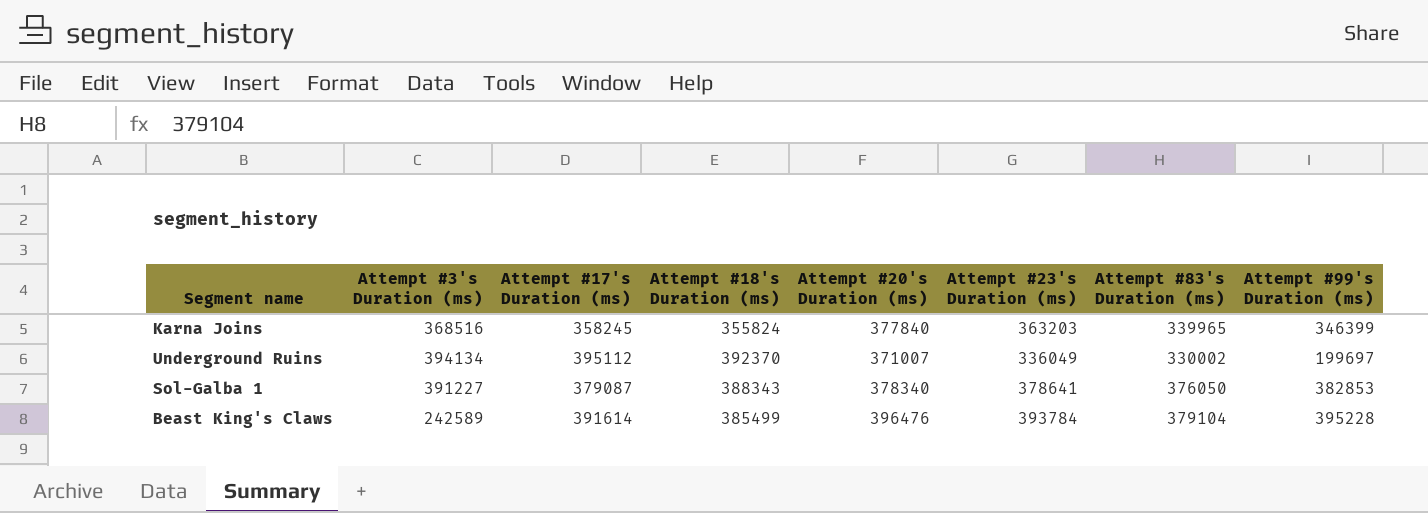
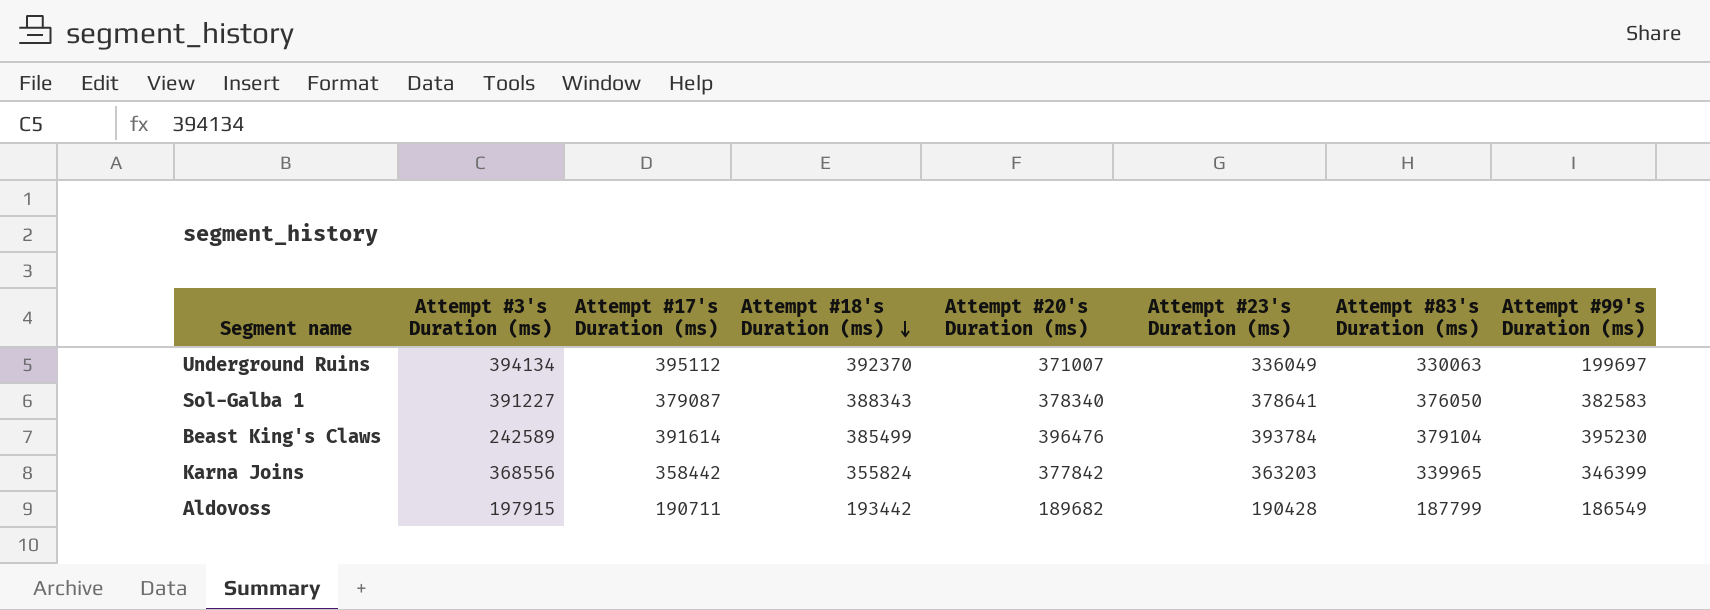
row order: none -> Attempt #18's Duration (ms) descending
Underground Ruins | Attempt #83's Duration (ms): 330002 -> 330063
Sol-Galba 1 | Attempt #99's Duration (ms): 382853 -> 382583
Beast King's Claws | Attempt #99's Duration (ms): 395228 -> 395230
Karna Joins | Attempt #3's Duration (ms): 368516 -> 368556
Karna Joins | Attempt #17's Duration (ms): 358245 -> 358442
Karna Joins | Attempt #20's Duration (ms): 377840 -> 377842
row Aldovoss: none -> 197915 | 190711 | 193442 | 189682 | 190428 | 187799 | 186549

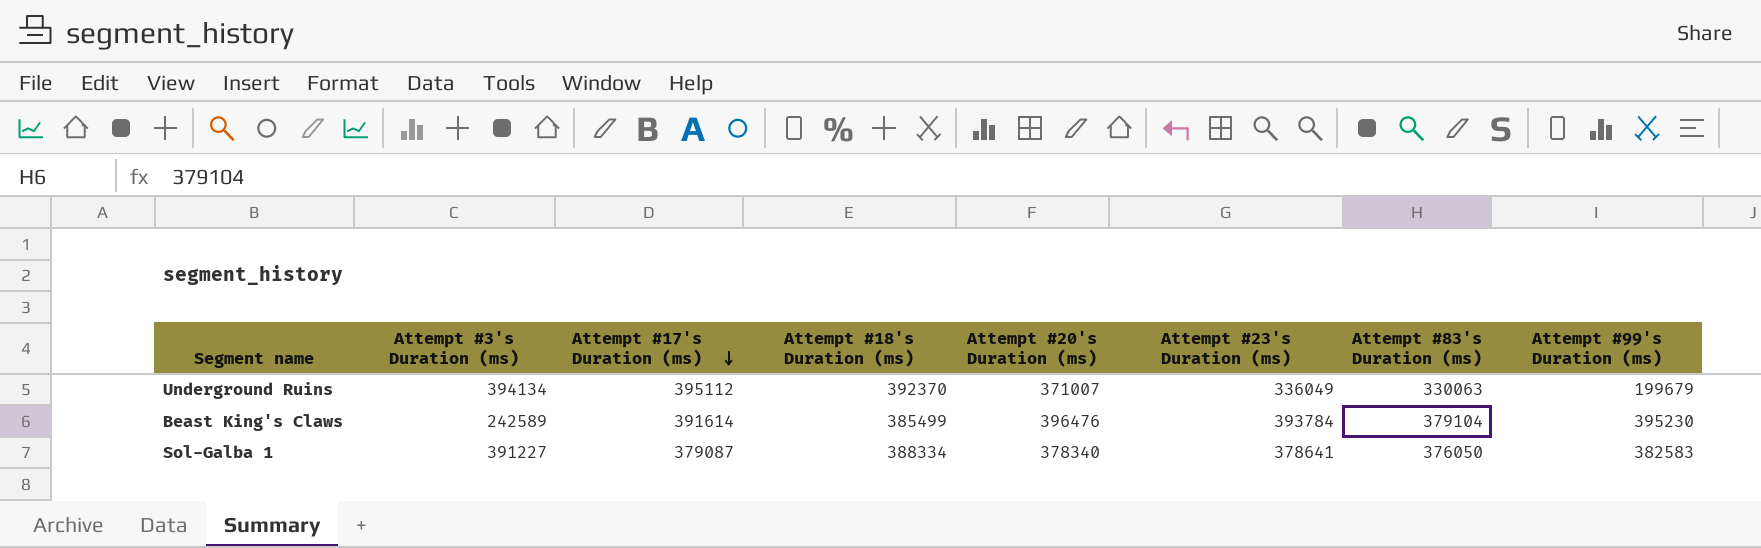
row order: Attempt #18's Duration (ms) descending -> Attempt #17's Duration (ms) descending
row Karna Joins: 368556 | 358442 | 355824 | 377842 | 363203 | 339965 | 346399 -> none
row Aldovoss: 197915 | 190711 | 193442 | 189682 | 190428 | 187799 | 186549 -> none
Underground Ruins | Attempt #99's Duration (ms): 199697 -> 199679
Sol-Galba 1 | Attempt #18's Duration (ms): 388343 -> 388334

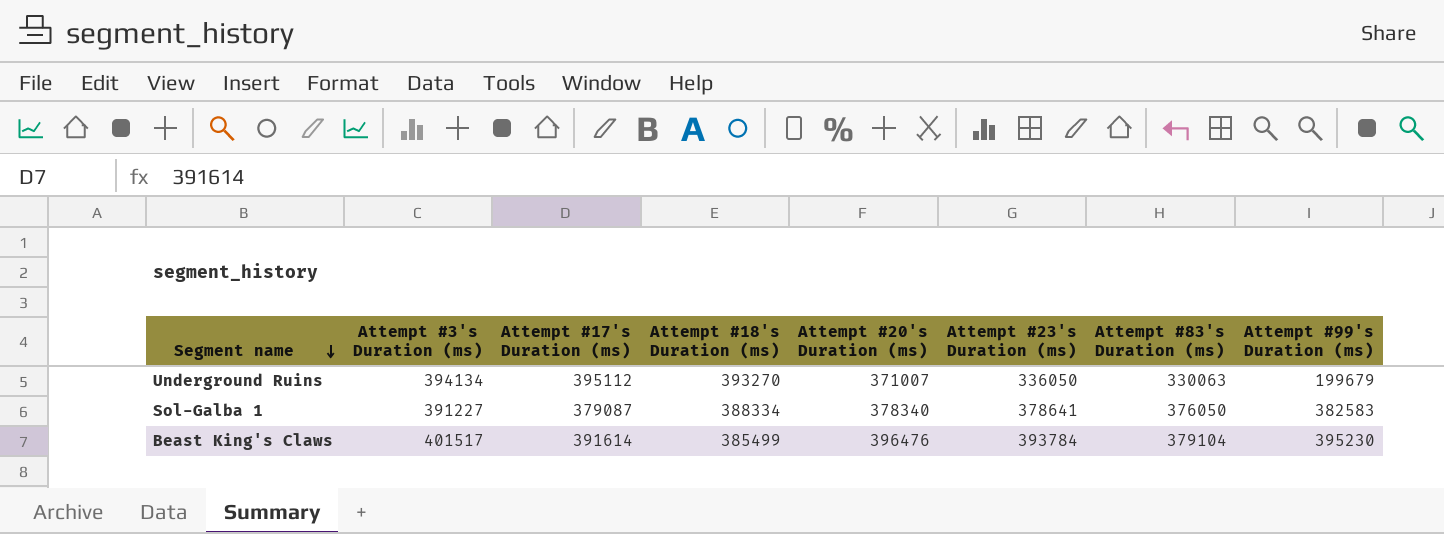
row order: Attempt #17's Duration (ms) descending -> Segment name descending
Underground Ruins | Attempt #18's Duration (ms): 392370 -> 393270
Underground Ruins | Attempt #23's Duration (ms): 336049 -> 336050
Beast King's Claws | Attempt #3's Duration (ms): 242589 -> 401517

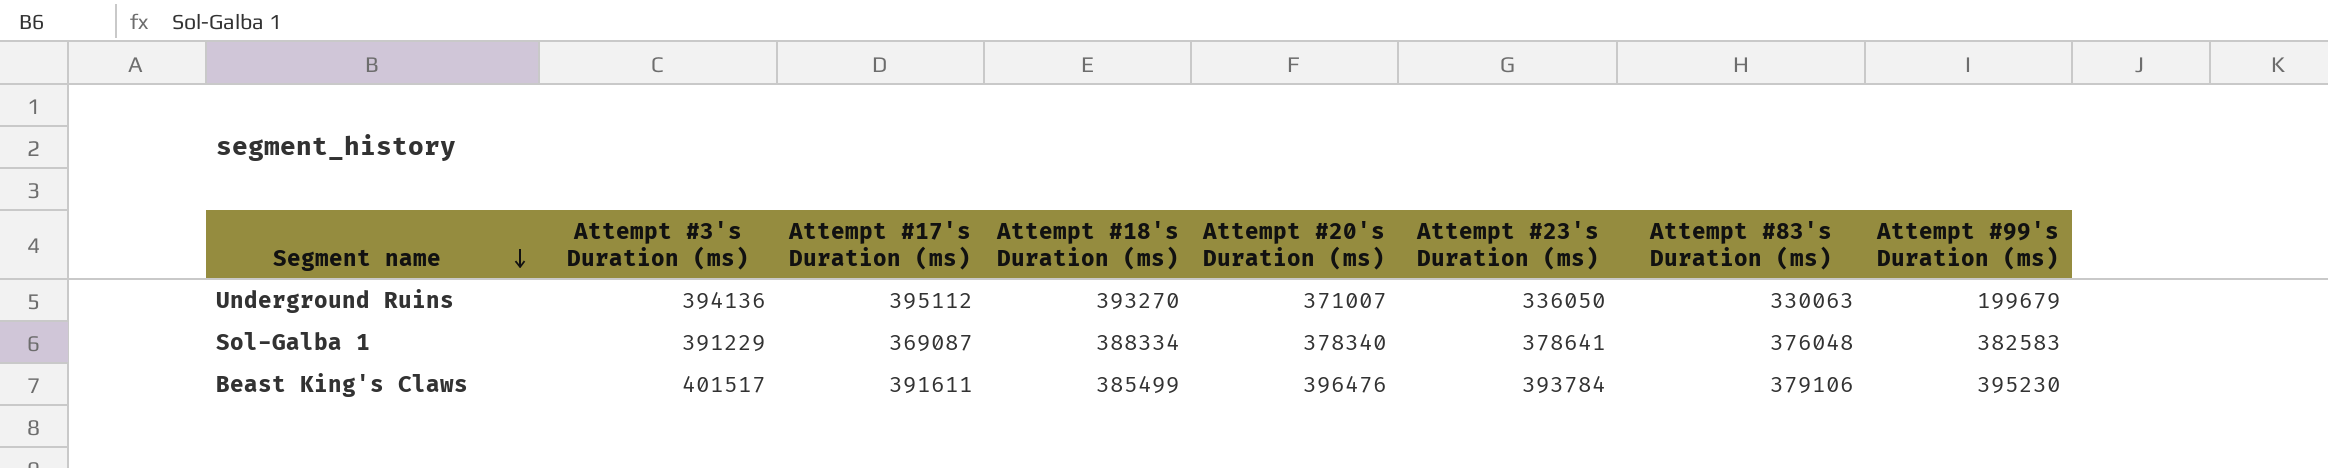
Underground Ruins | Attempt #3's Duration (ms): 394134 -> 394136
Sol-Galba 1 | Attempt #3's Duration (ms): 391227 -> 391229
Sol-Galba 1 | Attempt #17's Duration (ms): 379087 -> 369087
Sol-Galba 1 | Attempt #83's Duration (ms): 376050 -> 376048
Beast King's Claws | Attempt #17's Duration (ms): 391614 -> 391611
Beast King's Claws | Attempt #83's Duration (ms): 379104 -> 379106

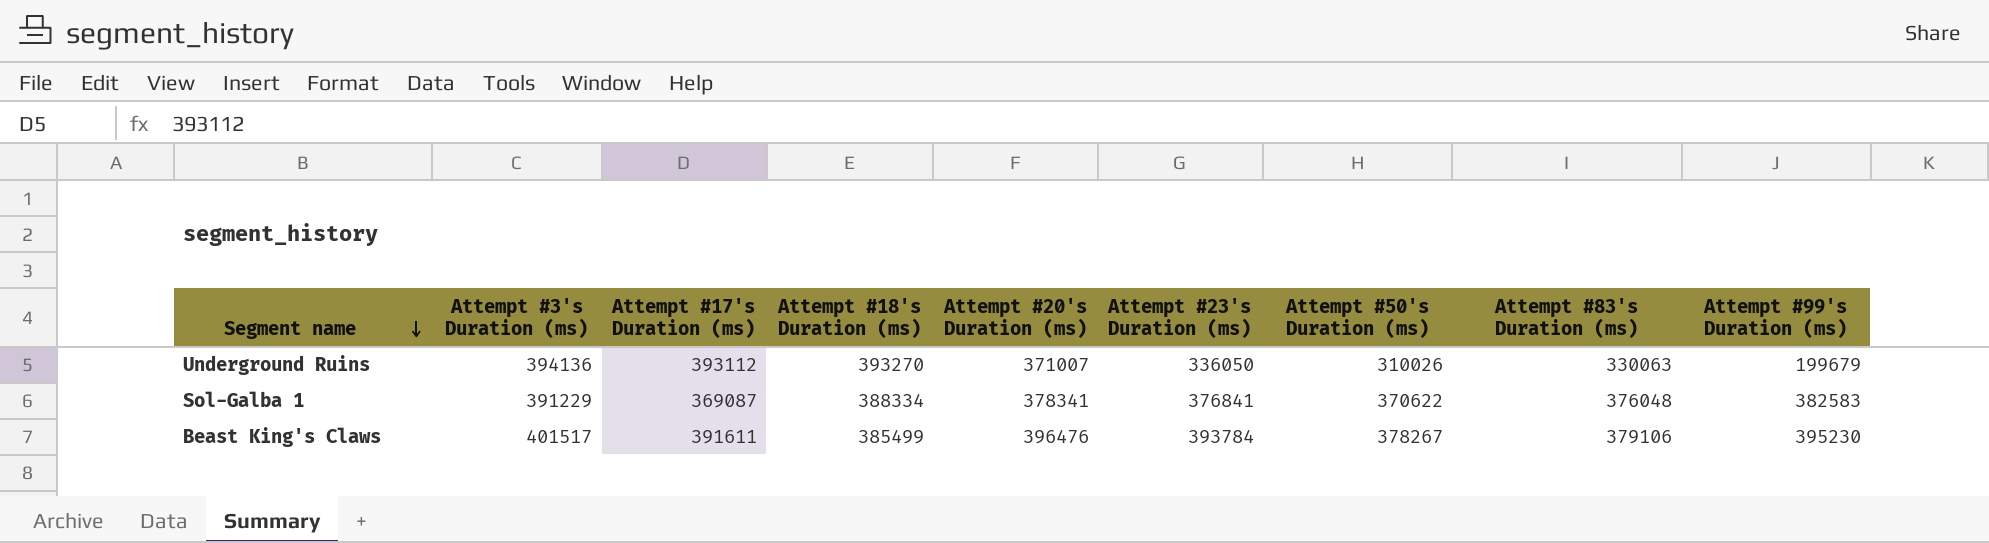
column Attempt #50's Duration (ms) | position: none -> 7
Underground Ruins | Attempt #17's Duration (ms): 395112 -> 393112
Sol-Galba 1 | Attempt #20's Duration (ms): 378340 -> 378341
Sol-Galba 1 | Attempt #23's Duration (ms): 378641 -> 376841

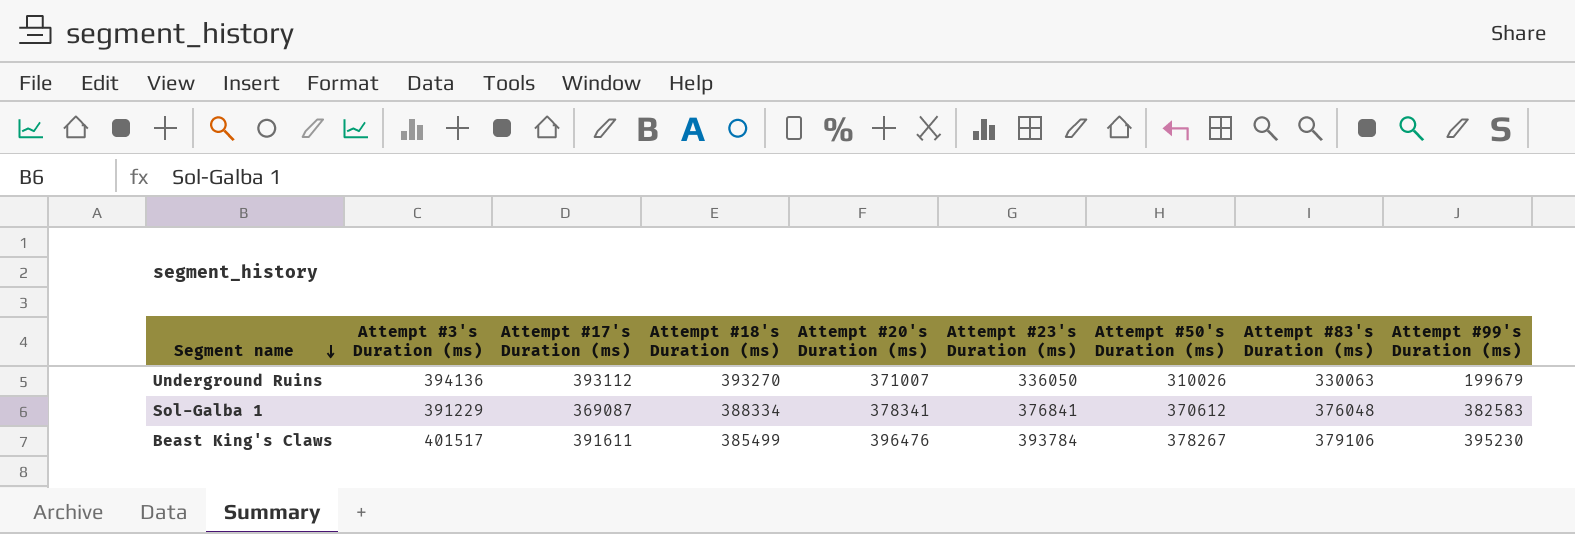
Sol-Galba 1 | Attempt #50's Duration (ms): 370622 -> 370612

